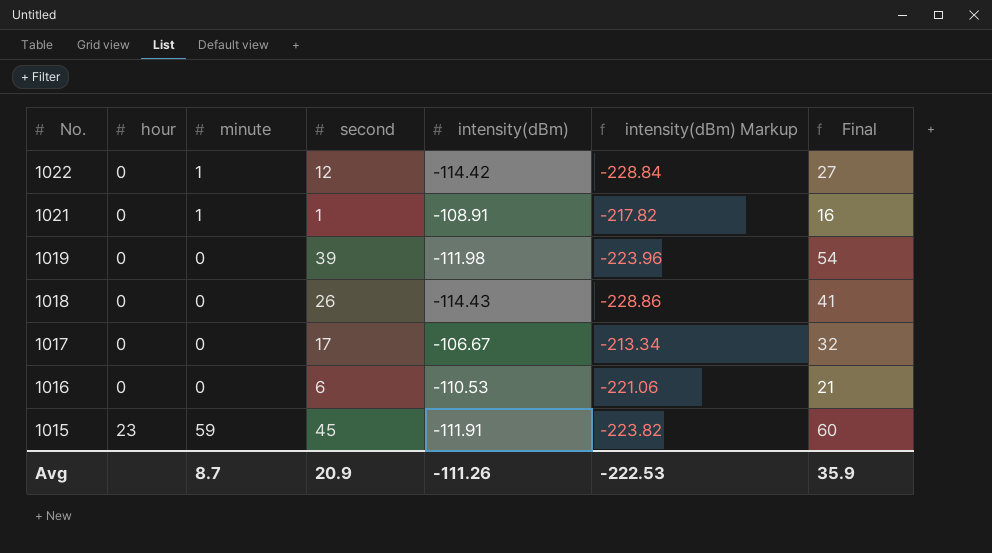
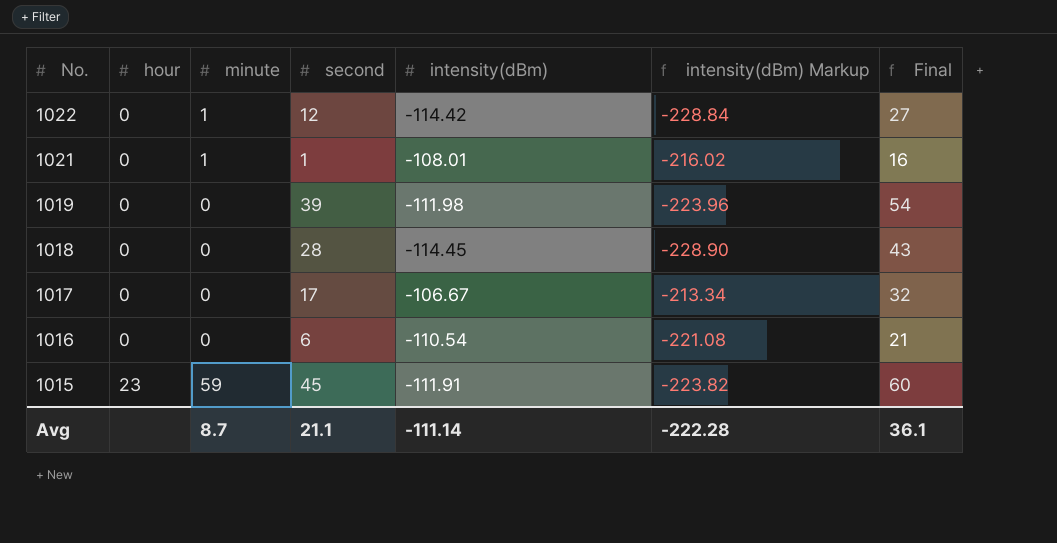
1021 | intensity(dBm): -108.91 -> -108.01
1021 | intensity(dBm) Markup: -217.82 -> -216.02
1018 | second: 26 -> 28
1018 | intensity(dBm): -114.43 -> -114.45
1018 | intensity(dBm) Markup: -228.86 -> -228.90
1018 | Final: 41 -> 43
1016 | intensity(dBm): -110.53 -> -110.54
1016 | intensity(dBm) Markup: -221.06 -> -221.08
Avg | second: 20.9 -> 21.1
Avg | intensity(dBm): -111.26 -> -111.14
Avg | intensity(dBm) Markup: -222.53 -> -222.28
Avg | Final: 35.9 -> 36.1

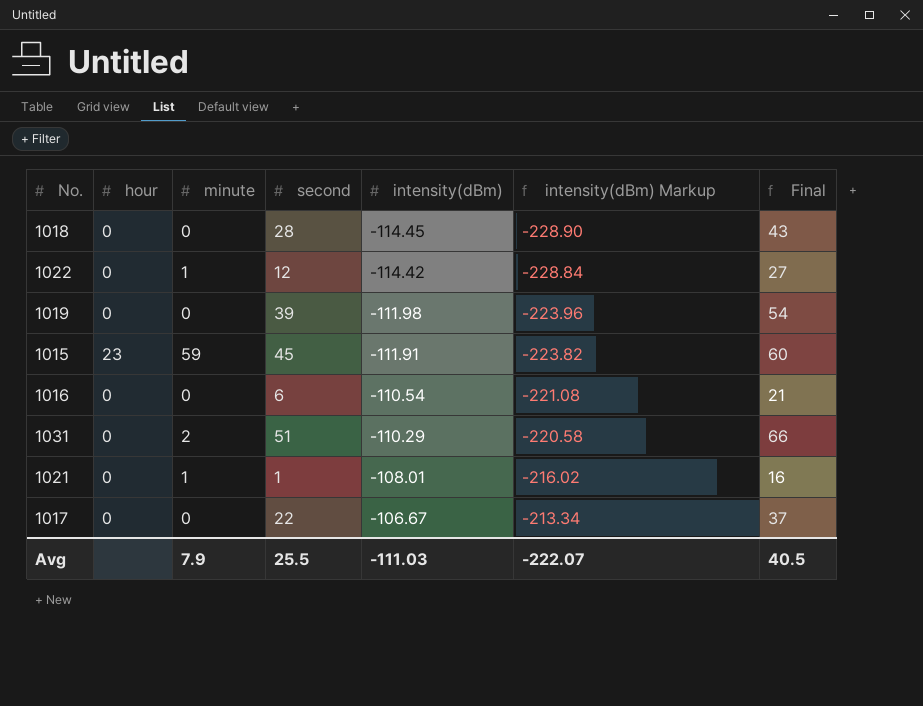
row order: No. descending -> intensity(dBm) ascending
row 1031: none -> 0 | 2 | 51 | -110.29 | -220.58 | 66
1017 | second: 17 -> 22
1017 | Final: 32 -> 37
Avg | minute: 8.7 -> 7.9
Avg | second: 21.1 -> 25.5
Avg | intensity(dBm): -111.14 -> -111.03
Avg | intensity(dBm) Markup: -222.28 -> -222.07
Avg | Final: 36.1 -> 40.5

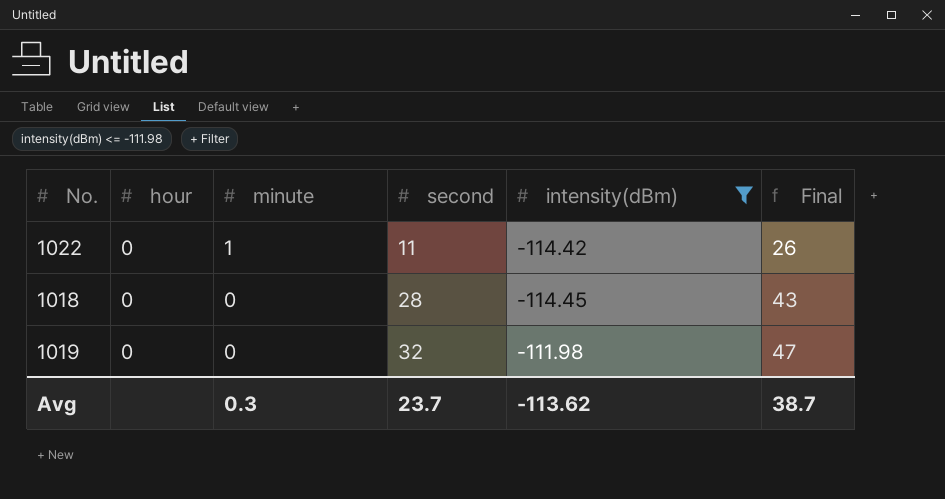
filter: none -> intensity(dBm) <= -111.98
row order: intensity(dBm) ascending -> minute descending
column intensity(dBm) Markup | formula: [intensity(dBm)] * 2 -> none
1022 | second: 12 -> 11
1022 | Final: 27 -> 26
1019 | second: 39 -> 32
1019 | Final: 54 -> 47
Avg | minute: 7.9 -> 0.3
Avg | second: 25.5 -> 23.7
Avg | intensity(dBm): -111.03 -> -113.62
Avg | Final: 40.5 -> 38.7

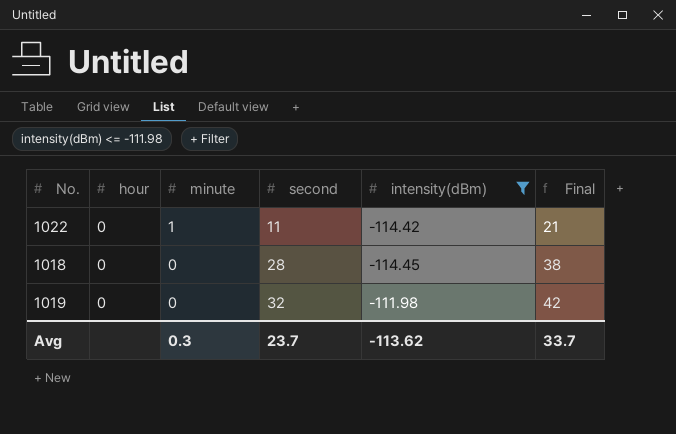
column Final | formula: [second] + 15 -> [second] + 10
Avg | Final: 38.7 -> 33.7

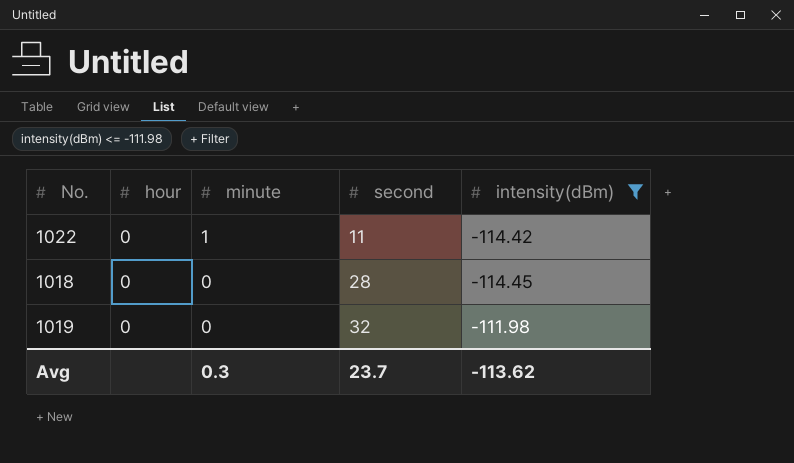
column Final | formula: [second] + 10 -> none

